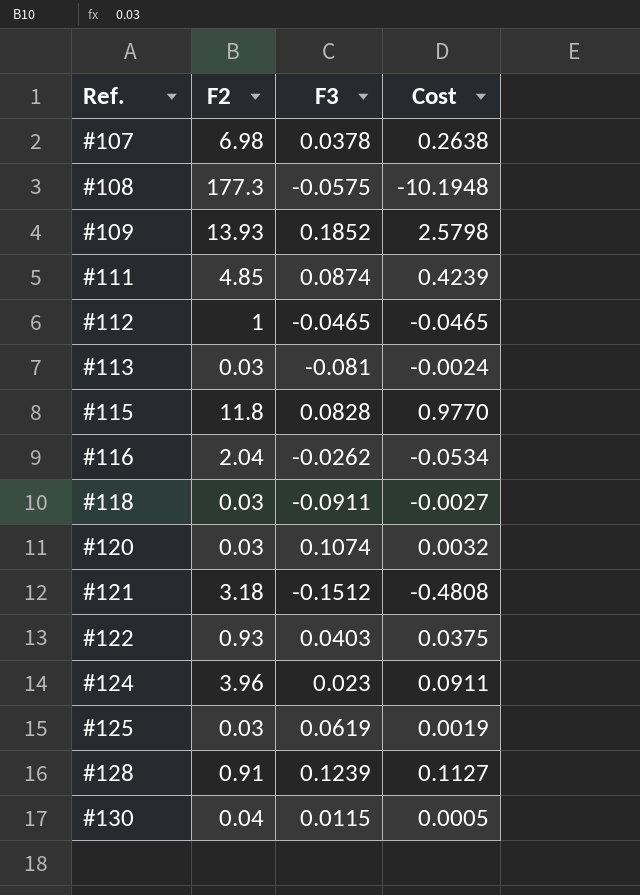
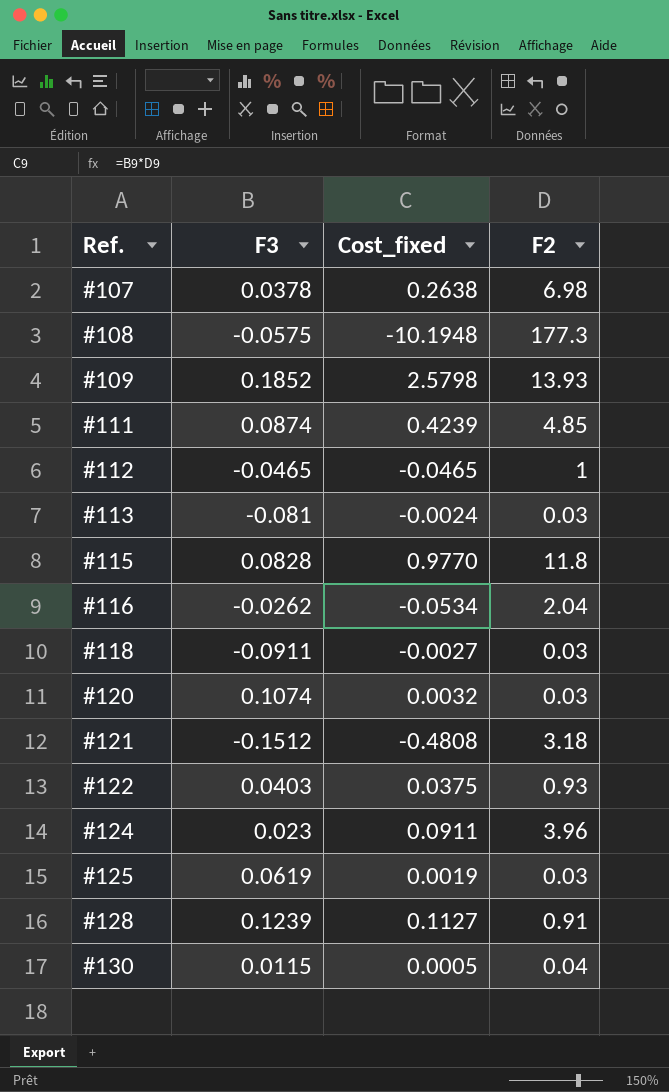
column name: Cost -> Cost_fixed
column F2 | position: 2 -> 4

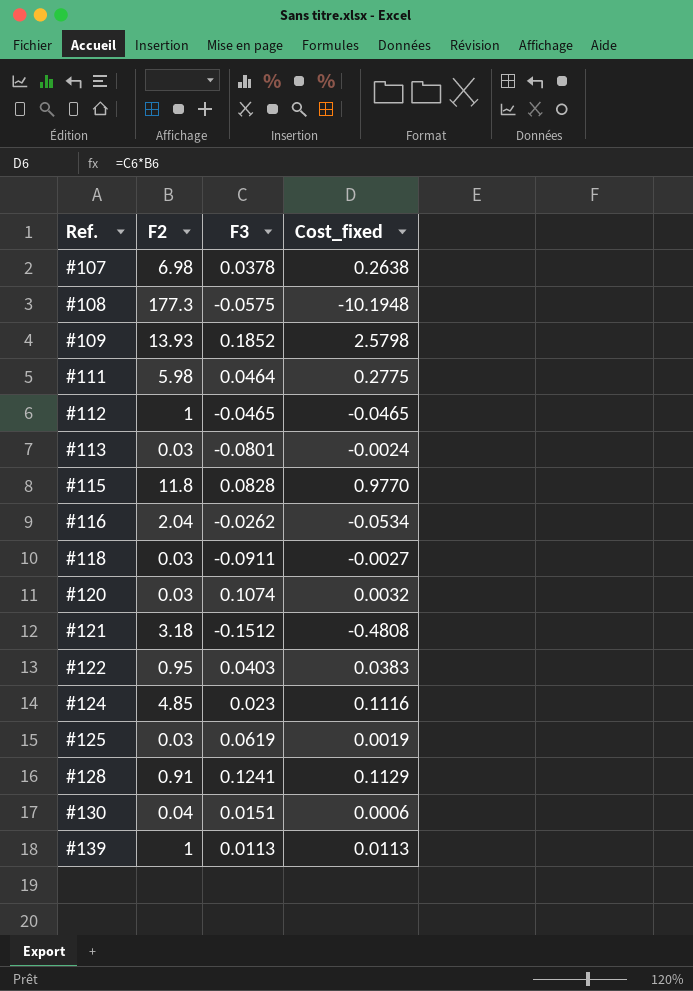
column F2 | position: 4 -> 2
#111 | F2: 4.85 -> 5.98
#111 | F3: 0.0874 -> 0.0464
#111 | Cost_fixed: 0.4239 -> 0.2775
#113 | F3: -0.081 -> -0.0801
#122 | F2: 0.93 -> 0.95
#122 | Cost_fixed: 0.0375 -> 0.0383
#124 | F2: 3.96 -> 4.85
#124 | Cost_fixed: 0.0911 -> 0.1116
#128 | F3: 0.1239 -> 0.1241
#128 | Cost_fixed: 0.1127 -> 0.1129
#130 | F3: 0.0115 -> 0.0151
#130 | Cost_fixed: 0.0005 -> 0.0006
row #139: none -> 1 | 0.0113 | 0.0113

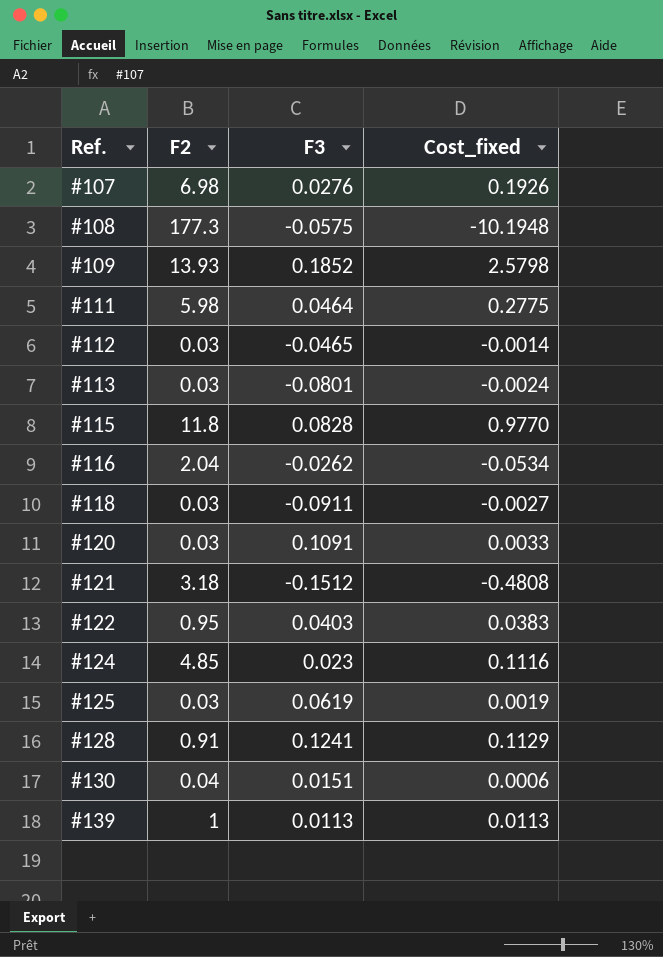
#107 | F3: 0.0378 -> 0.0276
#107 | Cost_fixed: 0.2638 -> 0.1926
#112 | F2: 1 -> 0.03
#112 | Cost_fixed: -0.0465 -> -0.0014
#120 | F3: 0.1074 -> 0.1091
#120 | Cost_fixed: 0.0032 -> 0.0033

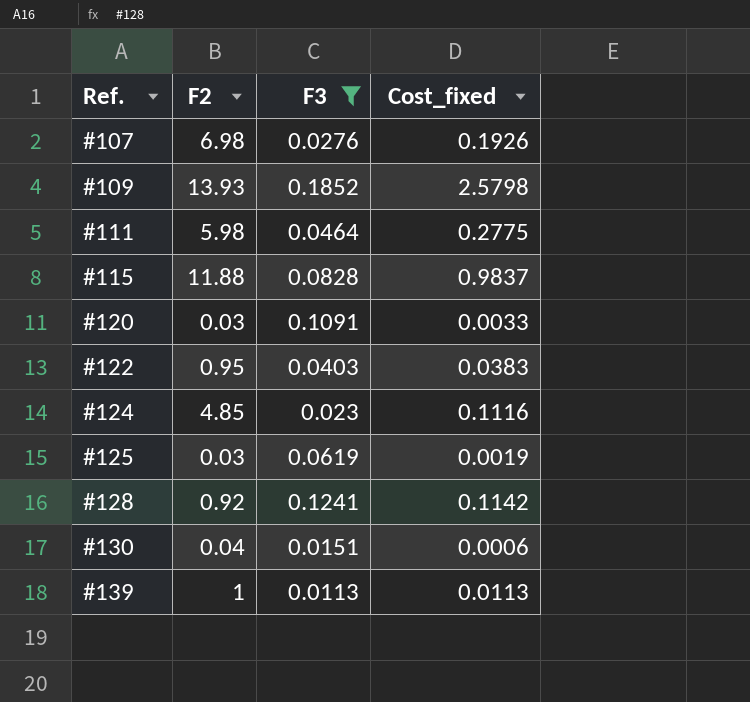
filter: none -> F3 >= 0.0113
#115 | F2: 11.8 -> 11.88
#115 | Cost_fixed: 0.9770 -> 0.9837
#128 | F2: 0.91 -> 0.92
#128 | Cost_fixed: 0.1129 -> 0.1142

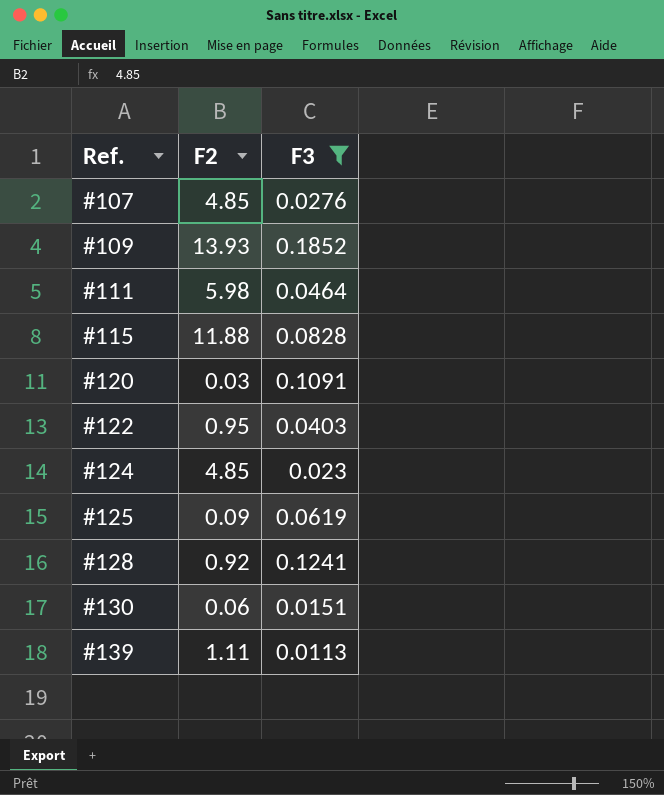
column Cost_fixed | formula: [F2] * [F3] -> none
#107 | F2: 6.98 -> 4.85
#125 | F2: 0.03 -> 0.09
#130 | F2: 0.04 -> 0.06
#139 | F2: 1 -> 1.11

